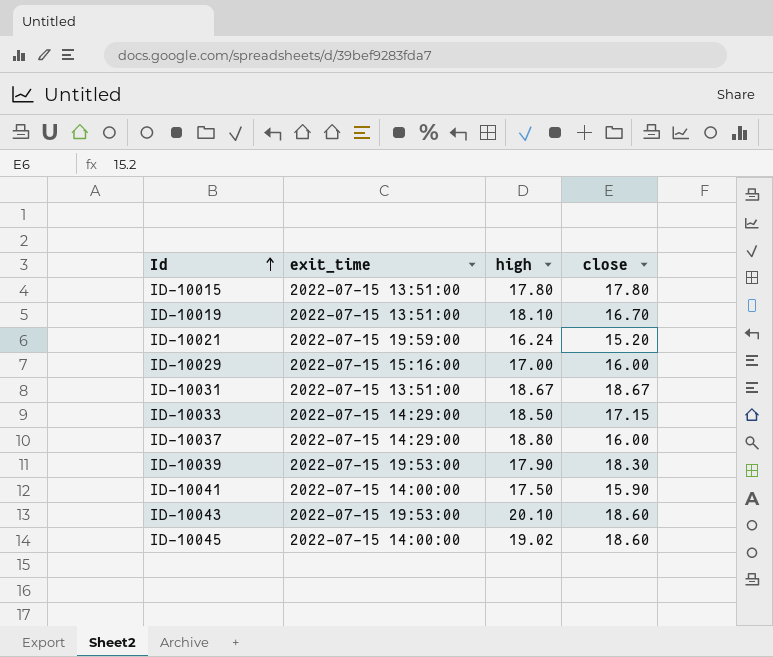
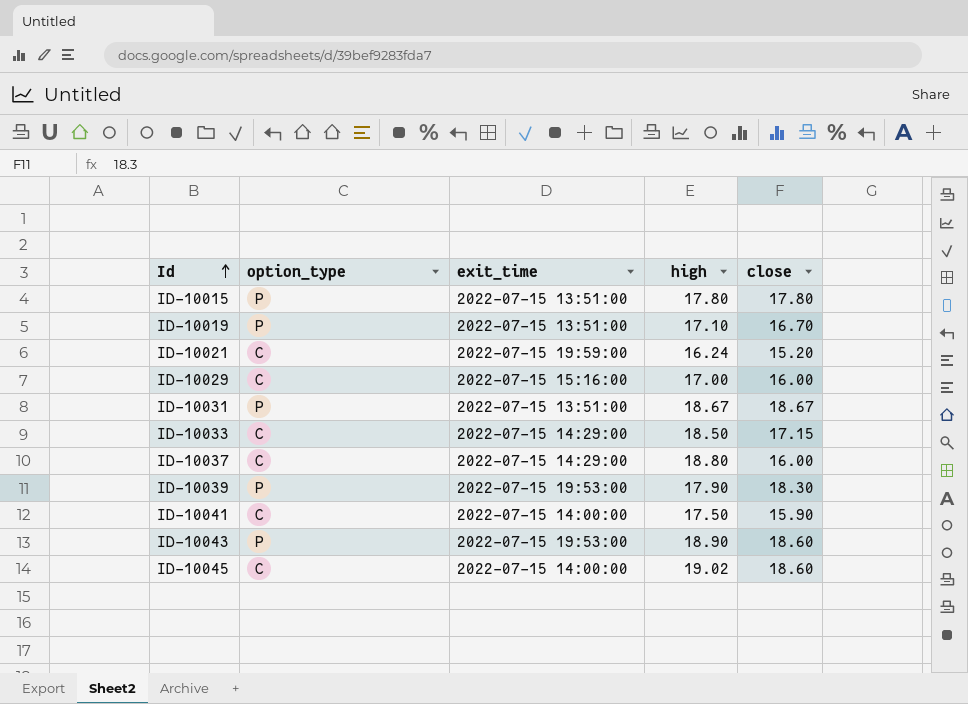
column option_type | position: none -> 2
ID-10019 | high: 18.10 -> 17.10
ID-10043 | high: 20.10 -> 18.90

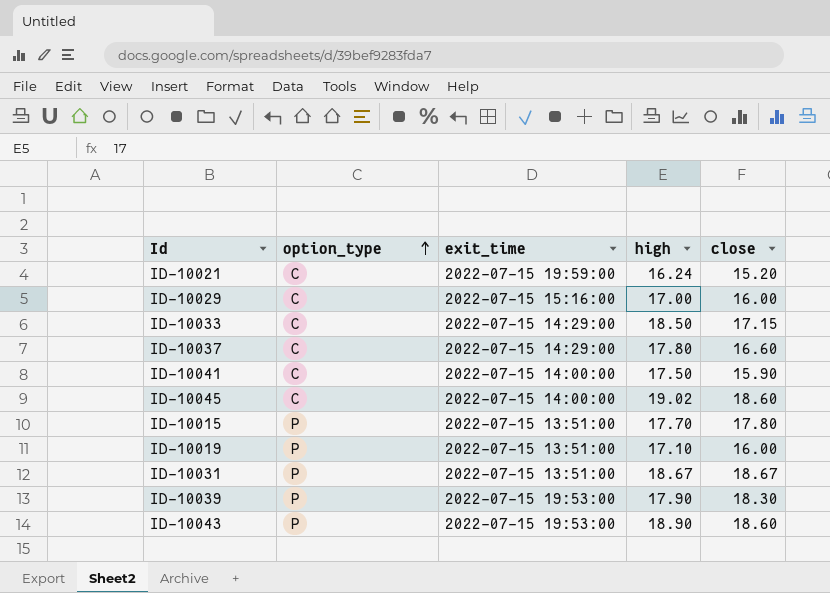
row order: Id ascending -> option_type ascending
ID-10037 | high: 18.80 -> 17.80
ID-10037 | close: 16.00 -> 16.60
ID-10015 | high: 17.80 -> 17.70
ID-10019 | close: 16.70 -> 16.00

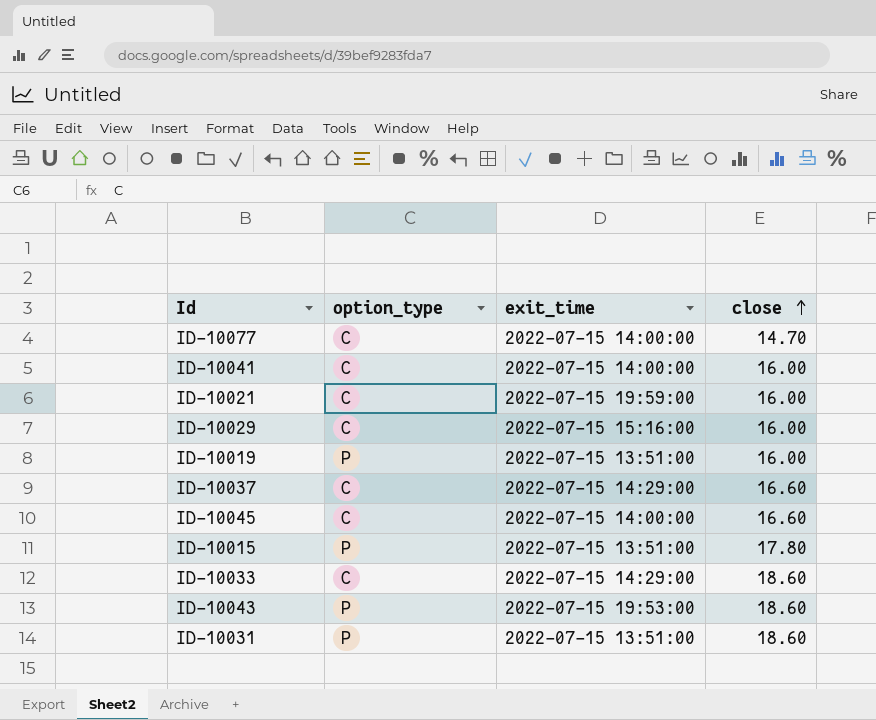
row order: option_type ascending -> close ascending
column high | position: 4 -> none
row ID-10039: P | 2022-07-15 19:53:00 | 17.90 | 18.30 -> none
row ID-10077: none -> C | 2022-07-15 14:00:00 | 14.70
ID-10041 | close: 15.90 -> 16.00
ID-10021 | close: 15.20 -> 16.00
ID-10045 | close: 18.60 -> 16.60
ID-10033 | close: 17.15 -> 18.60
ID-10031 | close: 18.67 -> 18.60

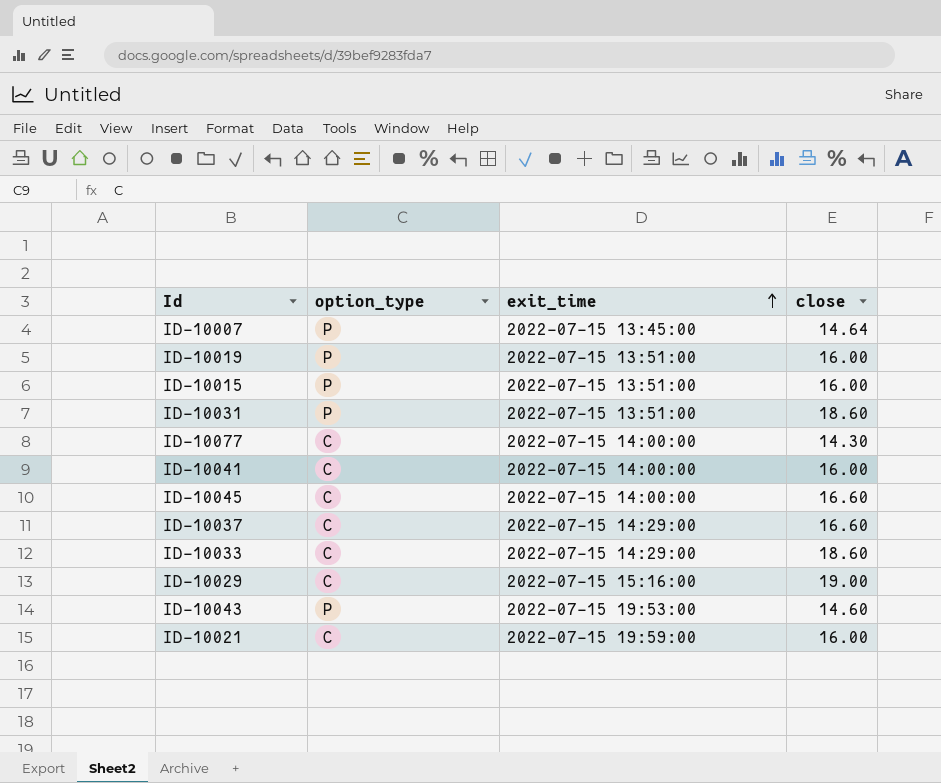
row order: close ascending -> exit_time ascending
row ID-10007: none -> P | 2022-07-15 13:45:00 | 14.64
ID-10015 | close: 17.80 -> 16.00
ID-10077 | close: 14.70 -> 14.30
ID-10029 | close: 16.00 -> 19.00
ID-10043 | close: 18.60 -> 14.60

